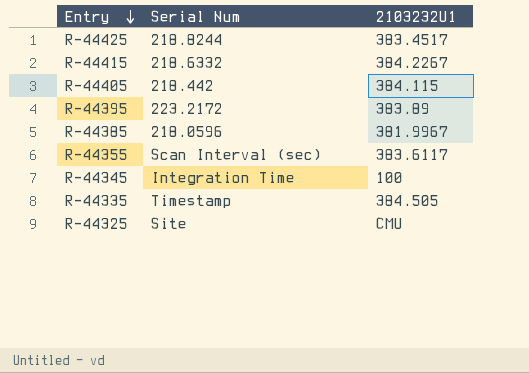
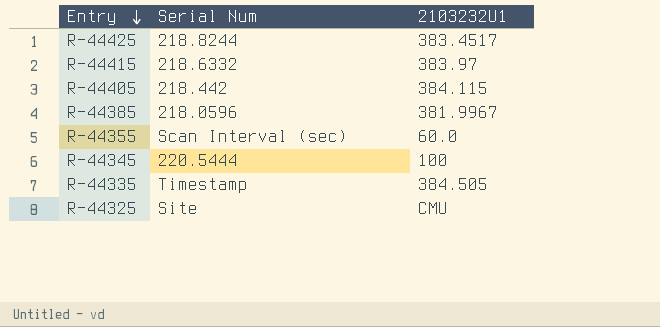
row R-44395: 223.2172 | 383.89 -> none
R-44415 | 2103232U1: 384.2267 -> 383.97
R-44355 | 2103232U1: 383.6117 -> 60.0
R-44345 | Serial Num: Integration Time -> 220.5444

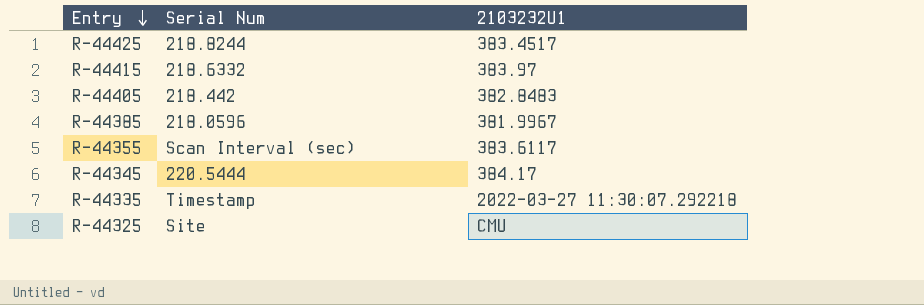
R-44405 | 2103232U1: 384.115 -> 382.8483
R-44355 | 2103232U1: 60.0 -> 383.6117
R-44345 | 2103232U1: 100 -> 384.17
R-44335 | 2103232U1: 384.505 -> 2022-03-27 11:30:07.292218

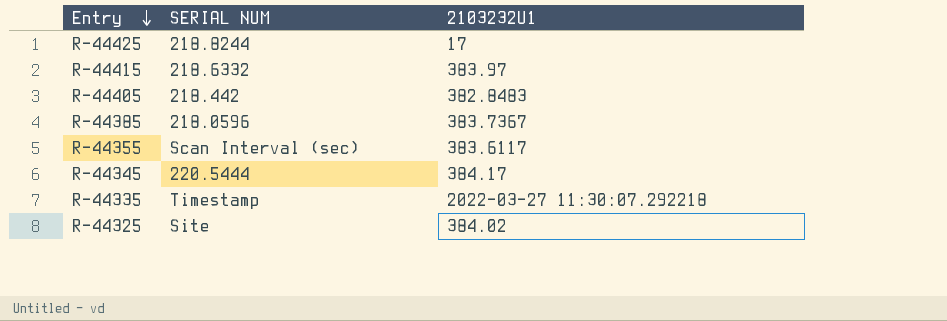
column name: Serial Num -> SERIAL NUM
R-44425 | 2103232U1: 383.4517 -> 17
R-44385 | 2103232U1: 381.9967 -> 383.7367
R-44325 | 2103232U1: CMU -> 384.02

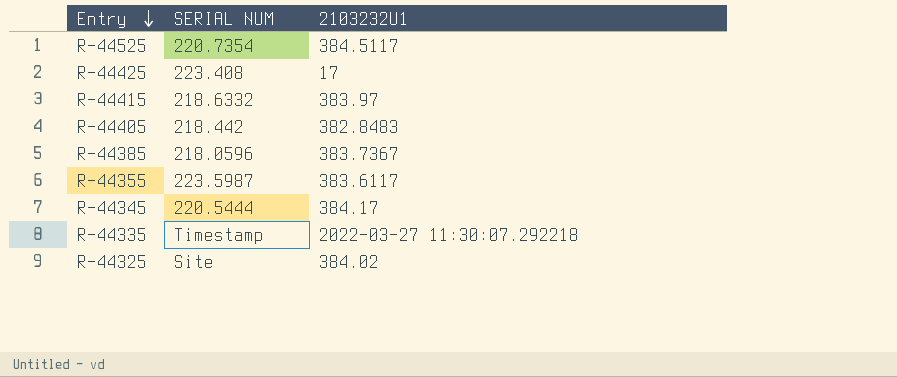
row R-44525: none -> 220.7354 | 384.5117
R-44425 | SERIAL NUM: 218.8244 -> 223.408
R-44355 | SERIAL NUM: Scan Interval (sec) -> 223.5987

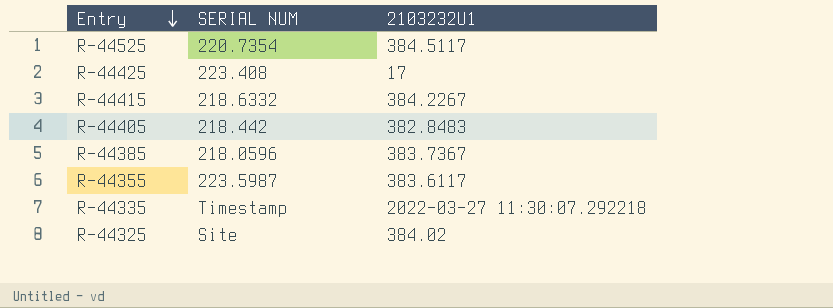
row R-44345: 220.5444 | 384.17 -> none
R-44415 | 2103232U1: 383.97 -> 384.2267

